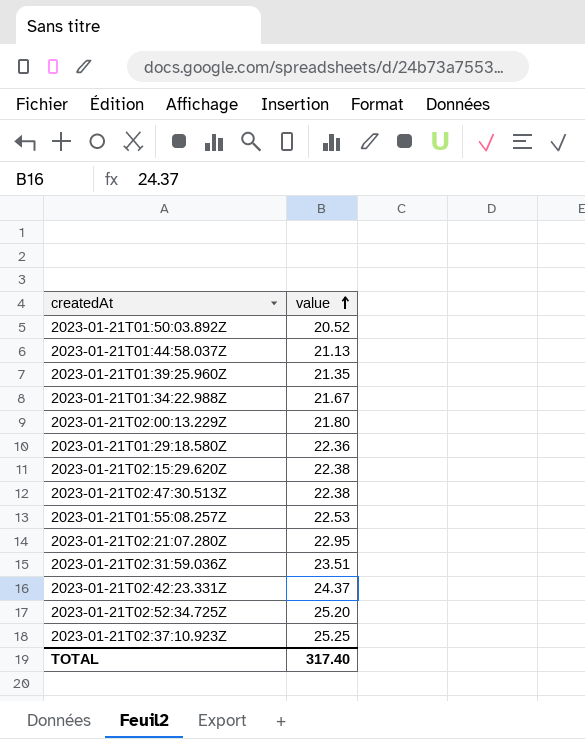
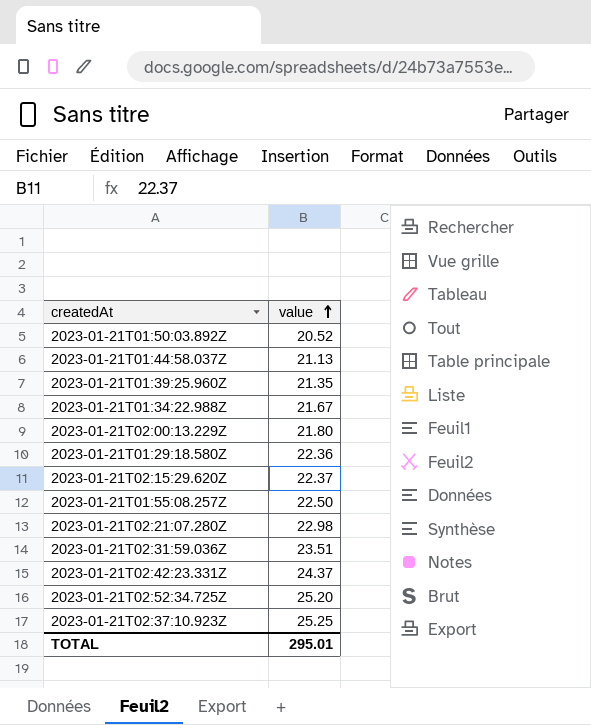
row 2023-01-21T02:47:30.513Z: 22.38 -> none
2023-01-21T02:15:29.620Z | value: 22.38 -> 22.37
2023-01-21T01:55:08.257Z | value: 22.53 -> 22.50
2023-01-21T02:21:07.280Z | value: 22.95 -> 22.98
TOTAL | value: 317.40 -> 295.01

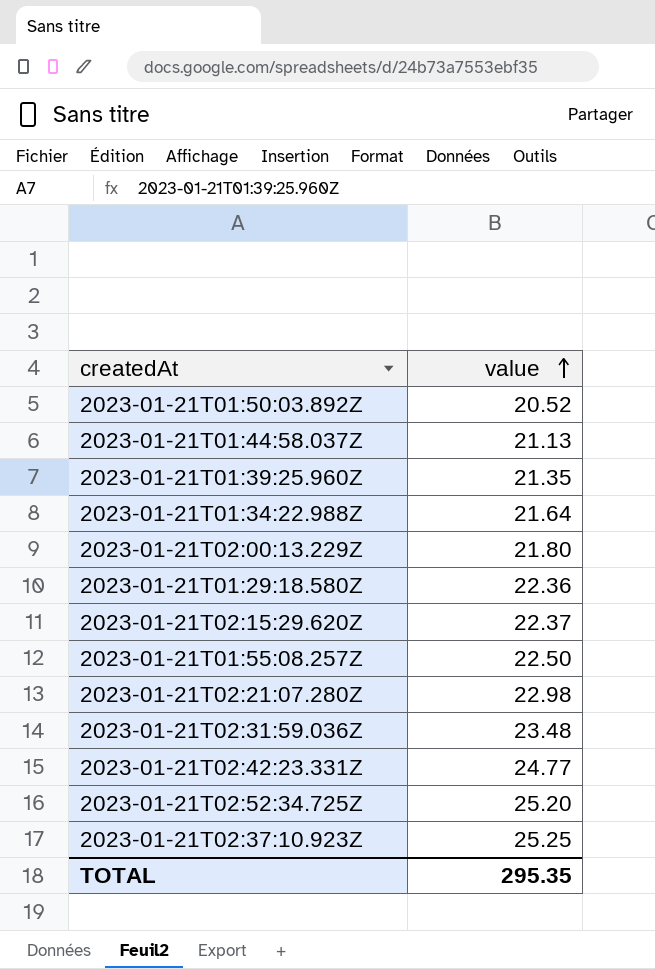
2023-01-21T01:34:22.988Z | value: 21.67 -> 21.64
2023-01-21T02:31:59.036Z | value: 23.51 -> 23.48
2023-01-21T02:42:23.331Z | value: 24.37 -> 24.77
TOTAL | value: 295.01 -> 295.35

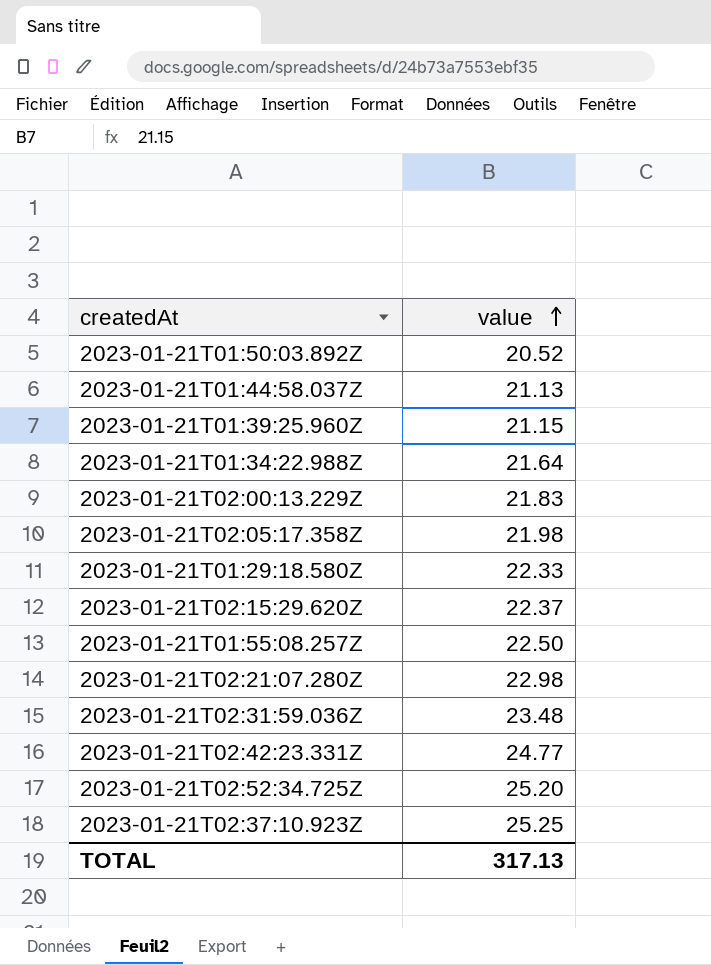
2023-01-21T01:39:25.960Z | value: 21.35 -> 21.15
2023-01-21T02:00:13.229Z | value: 21.80 -> 21.83
row 2023-01-21T02:05:17.358Z: none -> 21.98
2023-01-21T01:29:18.580Z | value: 22.36 -> 22.33
TOTAL | value: 295.35 -> 317.13

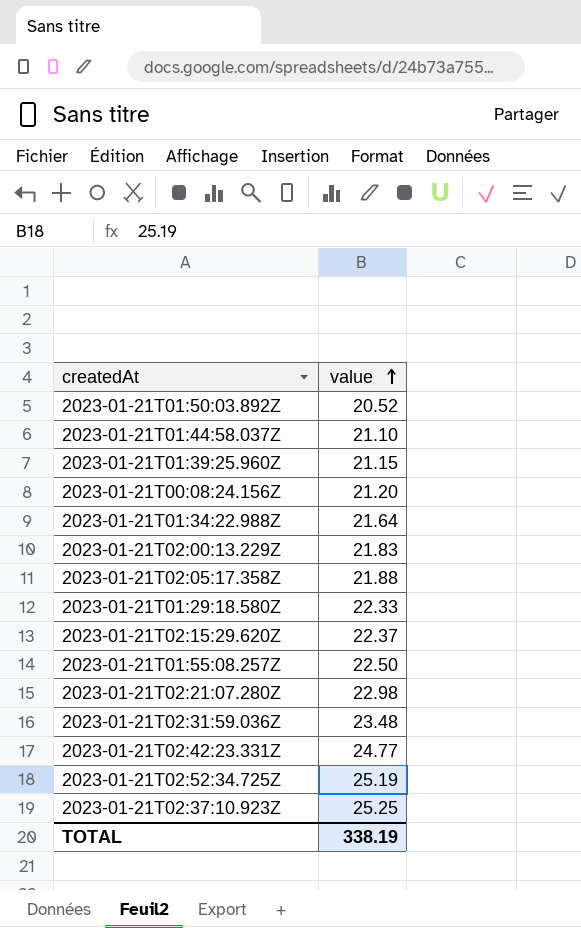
2023-01-21T01:44:58.037Z | value: 21.13 -> 21.10
row 2023-01-21T00:08:24.156Z: none -> 21.20
2023-01-21T02:05:17.358Z | value: 21.98 -> 21.88
2023-01-21T02:52:34.725Z | value: 25.20 -> 25.19
TOTAL | value: 317.13 -> 338.19

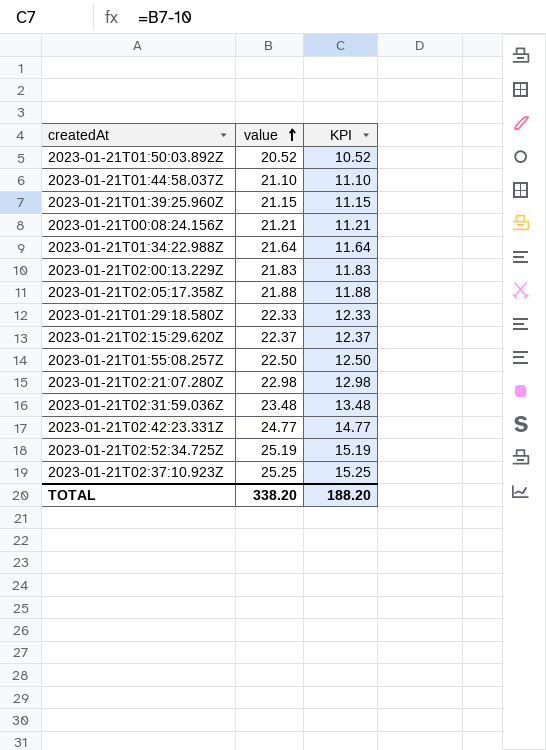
column KPI | formula: none -> [value] - 10
2023-01-21T00:08:24.156Z | value: 21.20 -> 21.21
TOTAL | value: 338.19 -> 338.20

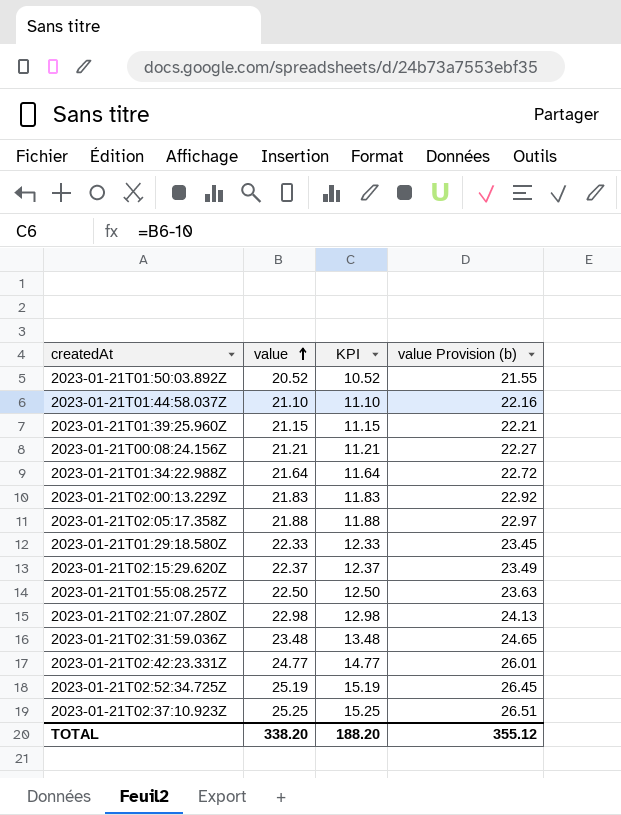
column value Provision (b) | formula: none -> [value] * 1.05

